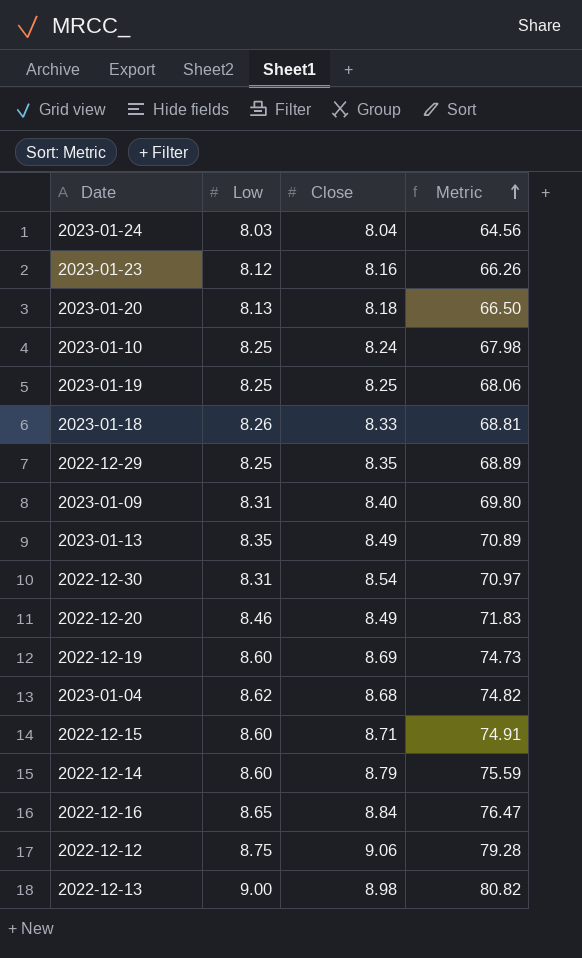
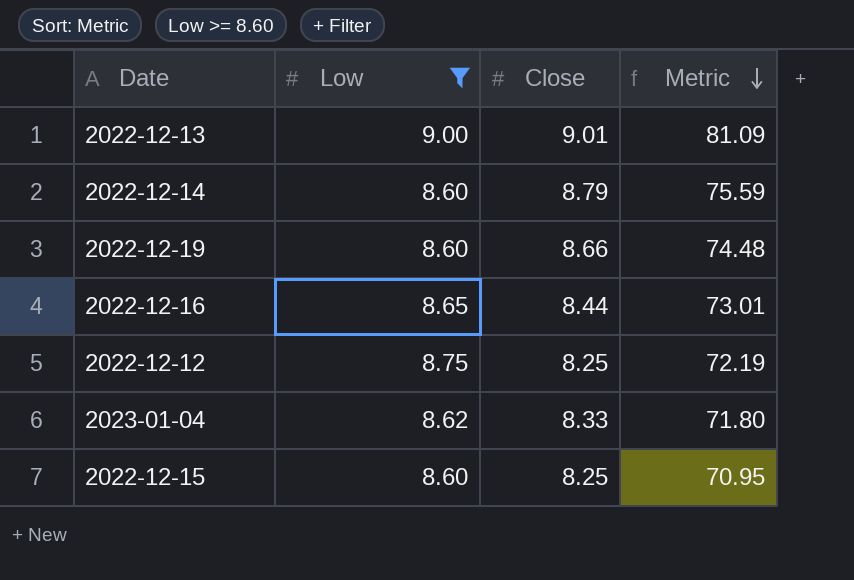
filter: none -> Low >= 8.60
row order: Metric ascending -> Metric descending
2022-12-13 | Close: 8.98 -> 9.01
2022-12-13 | Metric: 80.82 -> 81.09
2022-12-19 | Close: 8.69 -> 8.66
2022-12-19 | Metric: 74.73 -> 74.48
2022-12-16 | Close: 8.84 -> 8.44
2022-12-16 | Metric: 76.47 -> 73.01
2022-12-12 | Close: 9.06 -> 8.25
2022-12-12 | Metric: 79.28 -> 72.19
2023-01-04 | Close: 8.68 -> 8.33
2023-01-04 | Metric: 74.82 -> 71.80
2022-12-15 | Close: 8.71 -> 8.25
2022-12-15 | Metric: 74.91 -> 70.95

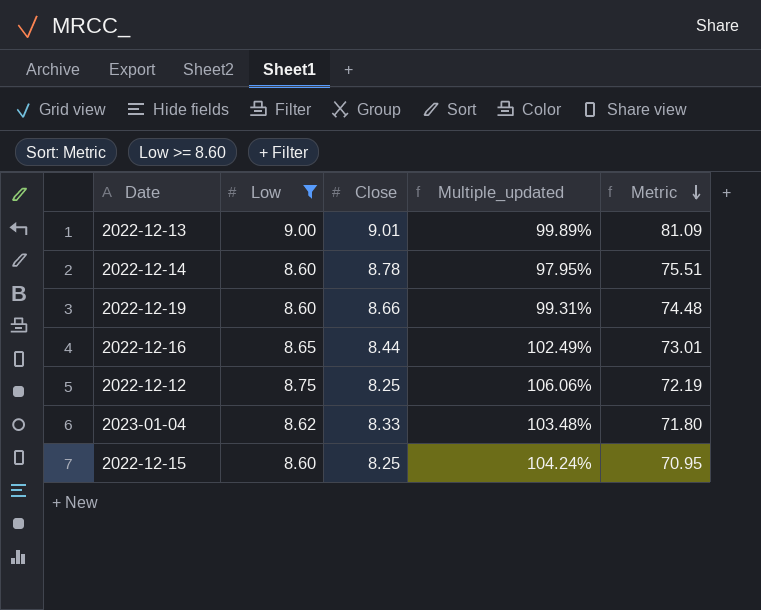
column Multiple_updated | formula: none -> [Low] / [Close]
2022-12-14 | Close: 8.79 -> 8.78
2022-12-14 | Metric: 75.59 -> 75.51

